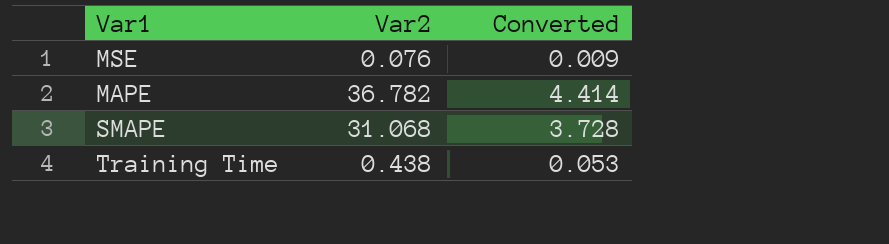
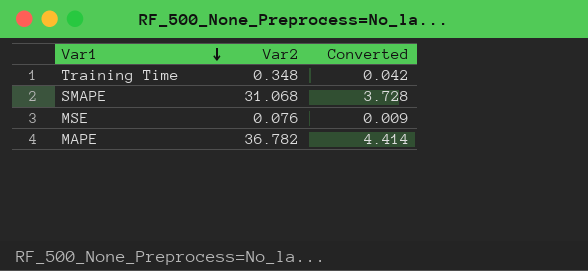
row order: none -> Var1 descending
Training Time | Var2: 0.438 -> 0.348
Training Time | Converted: 0.053 -> 0.042

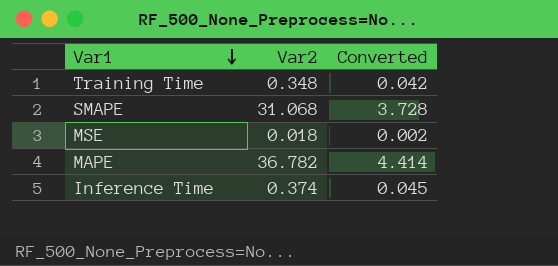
MSE | Var2: 0.076 -> 0.018
MSE | Converted: 0.009 -> 0.002
row Inference Time: none -> 0.374 | 0.045

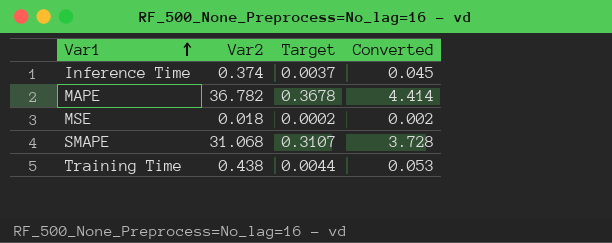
row order: Var1 descending -> Var1 ascending
column Target | formula: none -> [Var2] * 0.01
Training Time | Var2: 0.348 -> 0.438
Training Time | Converted: 0.042 -> 0.053

